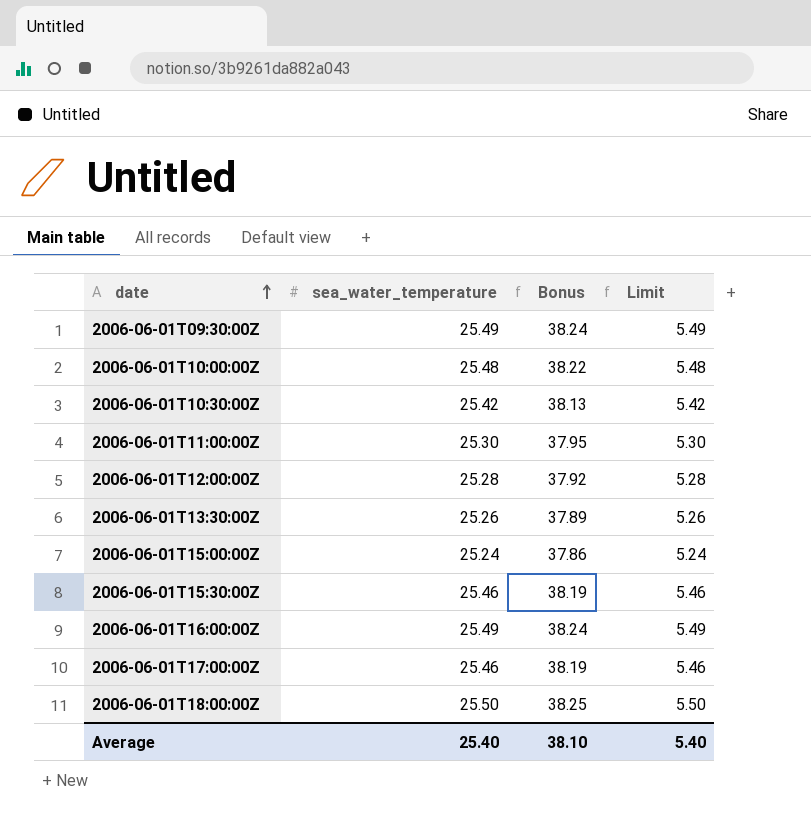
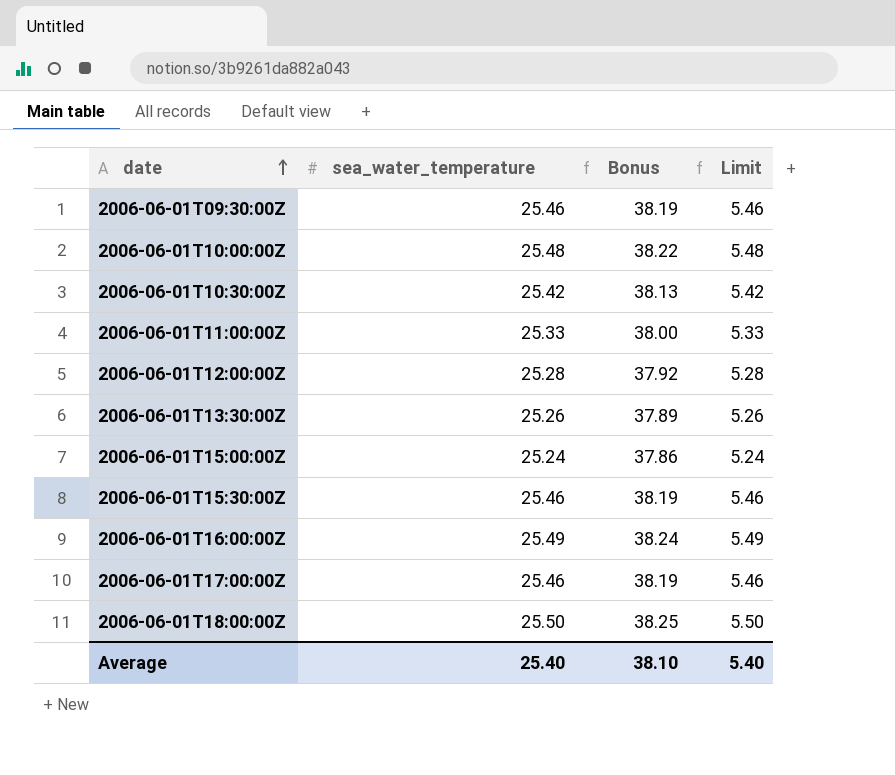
2006-06-01T09:30:00Z | sea_water_temperature: 25.49 -> 25.46
2006-06-01T09:30:00Z | Bonus: 38.24 -> 38.19
2006-06-01T09:30:00Z | Limit: 5.49 -> 5.46
2006-06-01T11:00:00Z | sea_water_temperature: 25.30 -> 25.33
2006-06-01T11:00:00Z | Bonus: 37.95 -> 38.00
2006-06-01T11:00:00Z | Limit: 5.30 -> 5.33

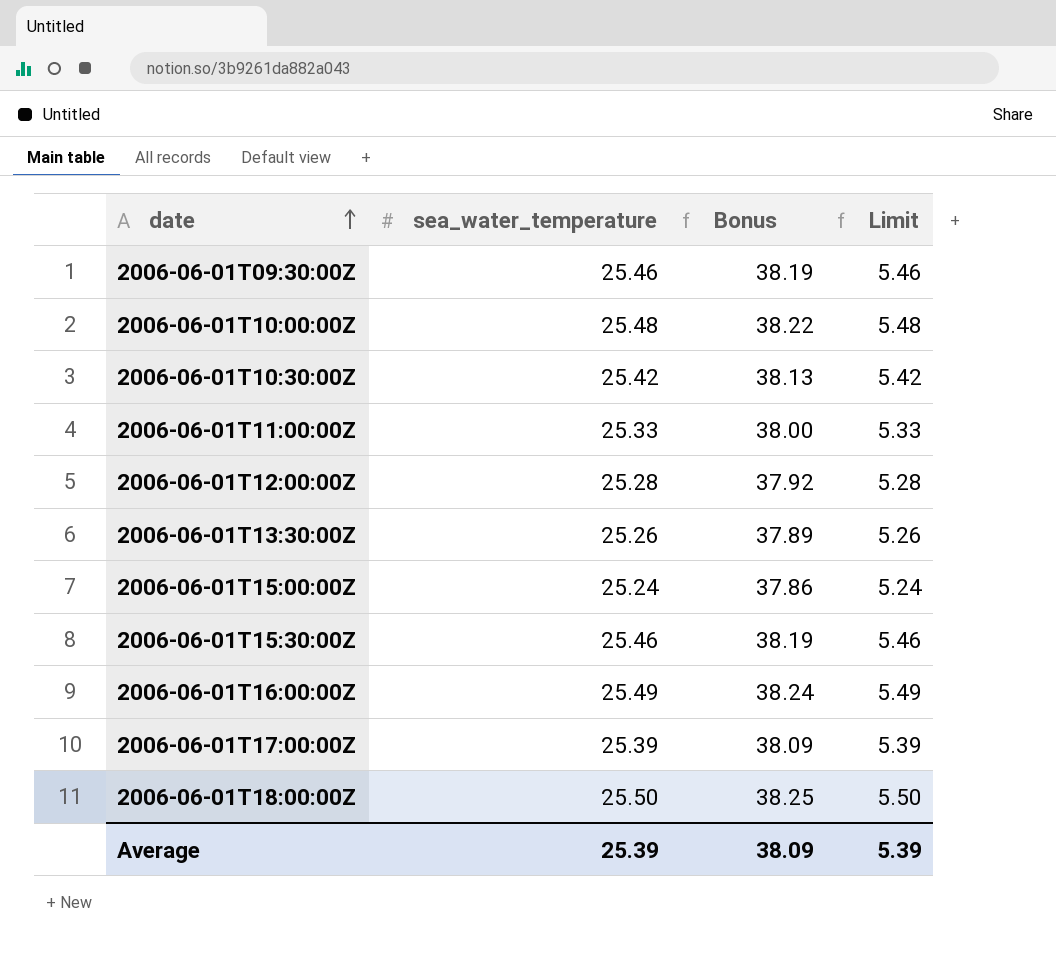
2006-06-01T17:00:00Z | sea_water_temperature: 25.46 -> 25.39
2006-06-01T17:00:00Z | Bonus: 38.19 -> 38.09
2006-06-01T17:00:00Z | Limit: 5.46 -> 5.39
Average | sea_water_temperature: 25.40 -> 25.39
Average | Bonus: 38.10 -> 38.09
Average | Limit: 5.40 -> 5.39

